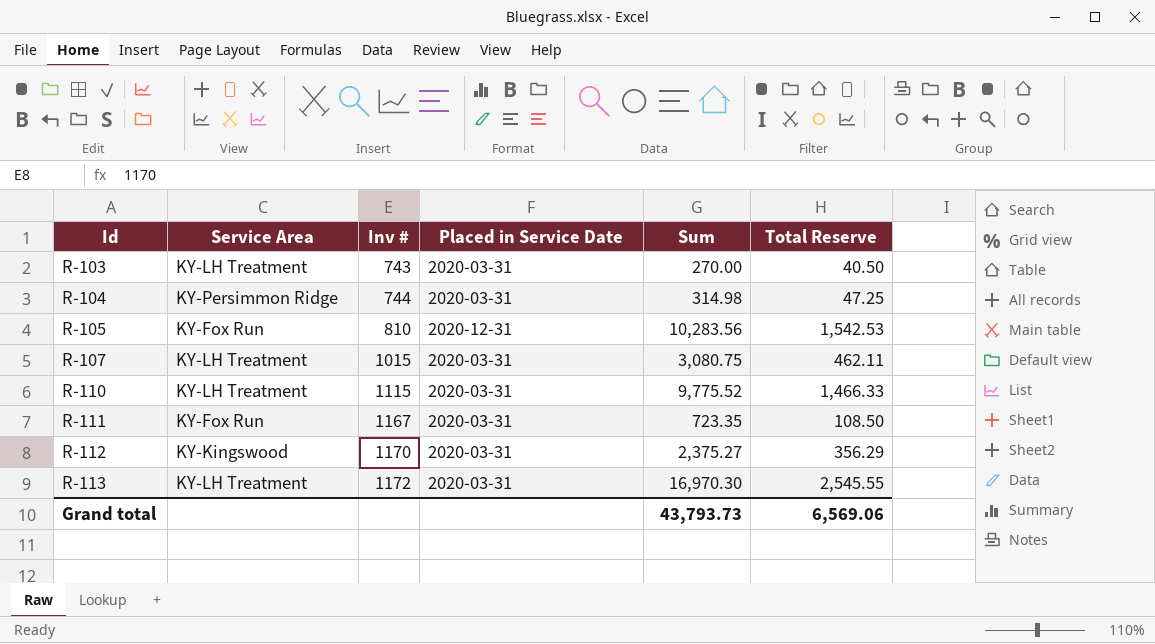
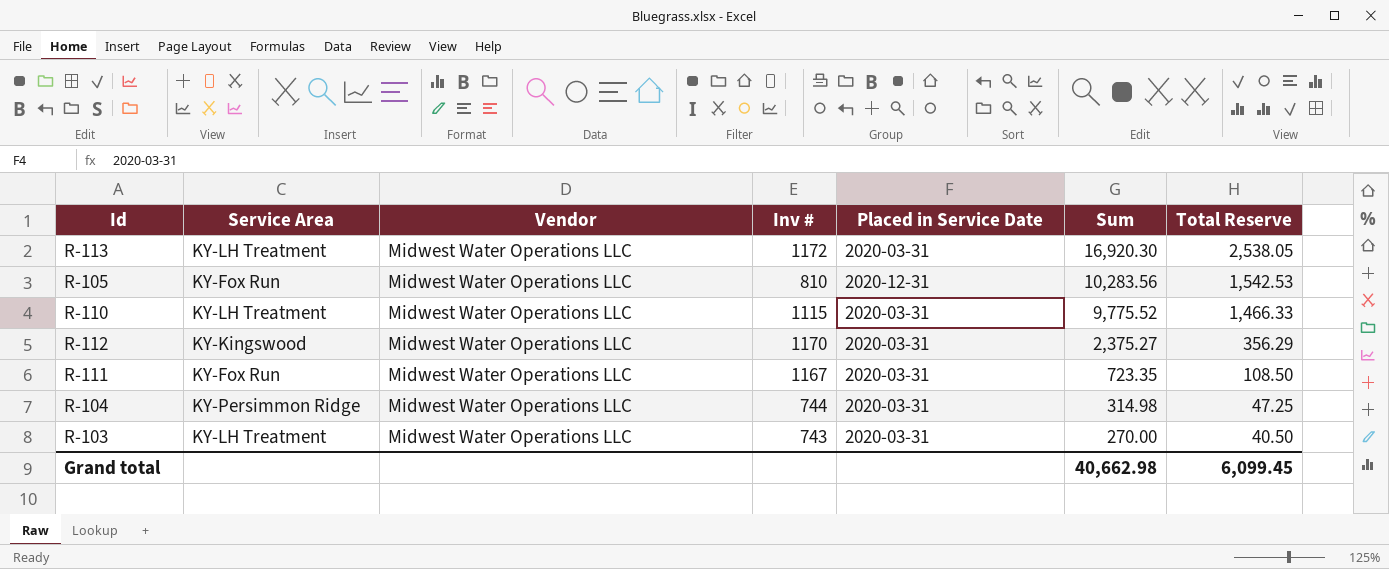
row order: Id ascending -> Sum descending
column Vendor | position: none -> 3
row R-107: KY-LH Treatment | 1015 | 2020-03-31 | 3,080.75 | 462.11 -> none
R-113 | Sum: 16,970.30 -> 16,920.30
R-113 | Total Reserve: 2,545.55 -> 2,538.05
Grand total | Sum: 43,793.73 -> 40,662.98
Grand total | Total Reserve: 6,569.06 -> 6,099.45

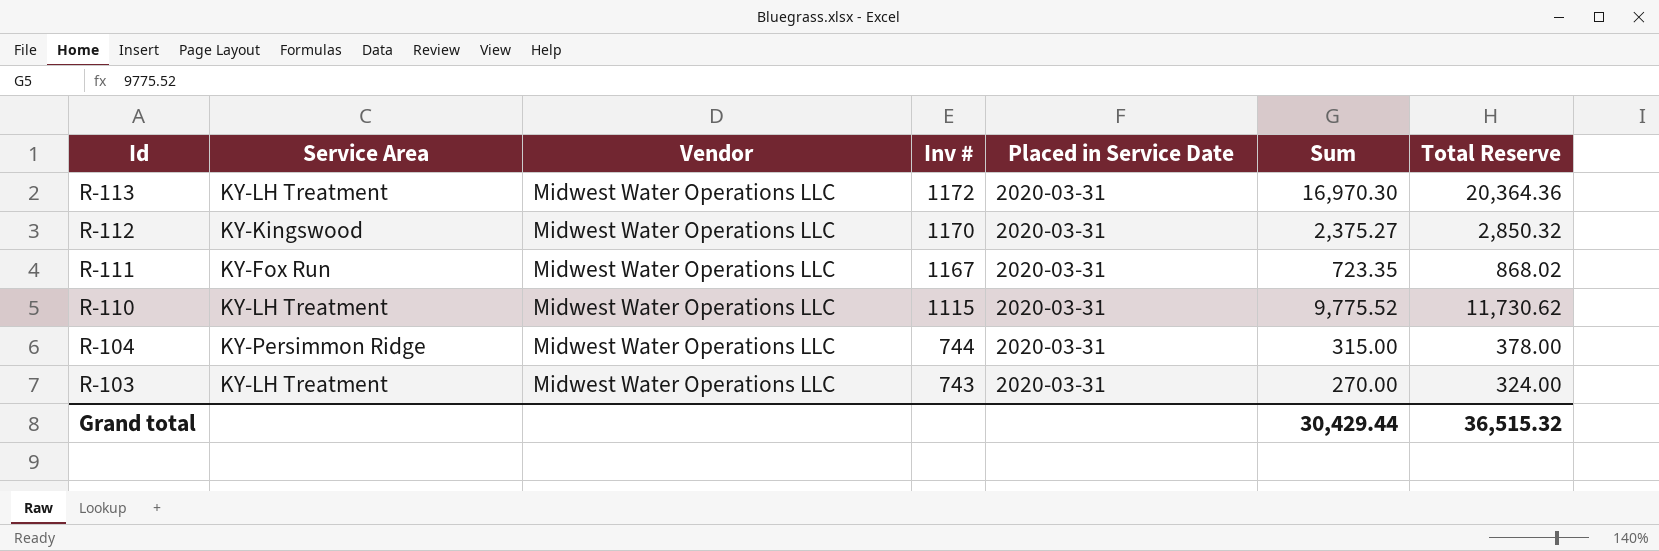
row order: Sum descending -> Id descending
column Total Reserve | formula: [Sum] * 0.15 -> [Sum] * 1.2
row R-105: KY-Fox Run | Midwest Water Operations LLC | 810 | 2020-12-31 | 10,283.56 | 1,542.53 -> none
R-113 | Sum: 16,920.30 -> 16,970.30
R-104 | Sum: 314.98 -> 315.00
Grand total | Sum: 40,662.98 -> 30,429.44
Grand total | Total Reserve: 6,099.45 -> 36,515.32

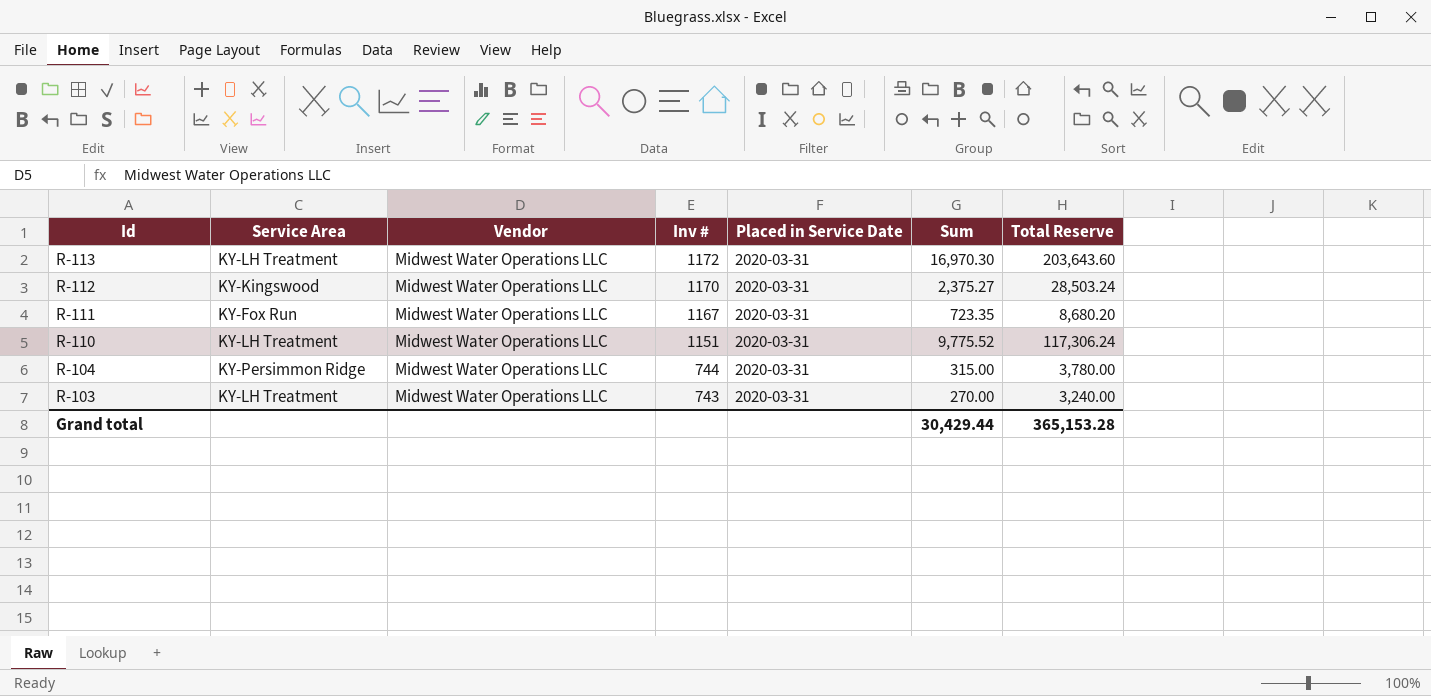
column Total Reserve | formula: [Sum] * 1.2 -> [Sum] * 12
R-110 | Inv #: 1115 -> 1151
Grand total | Total Reserve: 36,515.32 -> 365,153.28

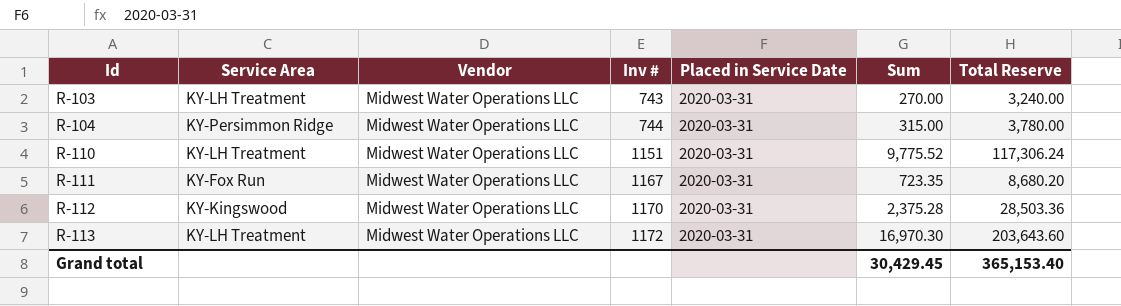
row order: Id descending -> Id ascending
R-112 | Sum: 2,375.27 -> 2,375.28
R-112 | Total Reserve: 28,503.24 -> 28,503.36
Grand total | Sum: 30,429.44 -> 30,429.45
Grand total | Total Reserve: 365,153.28 -> 365,153.40

